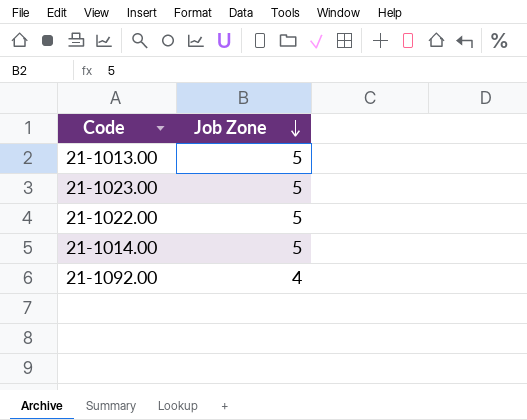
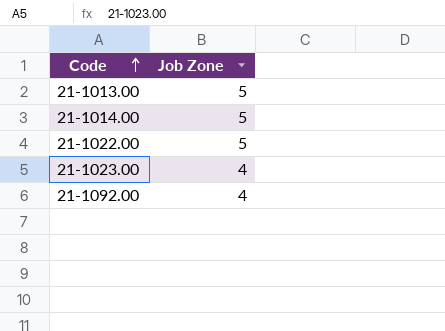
row order: Job Zone descending -> Code ascending
21-1023.00 | Job Zone: 5 -> 4

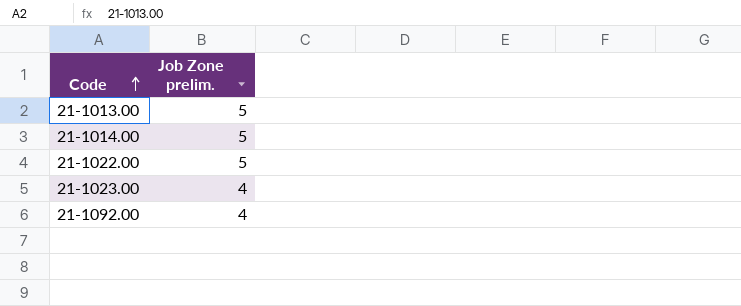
column name: Job Zone -> Job Zone prelim.

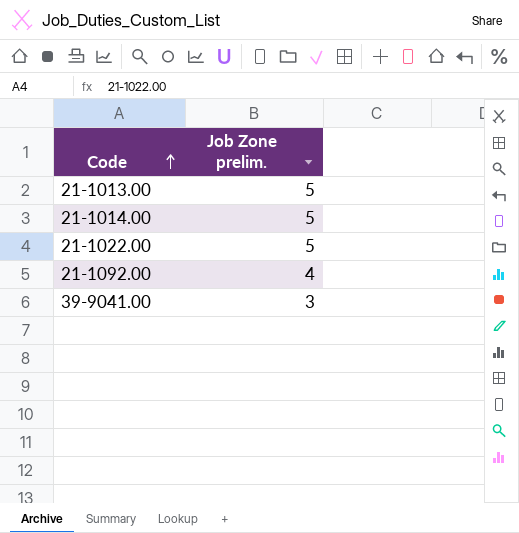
row 21-1023.00: 4 -> none
row 39-9041.00: none -> 3

